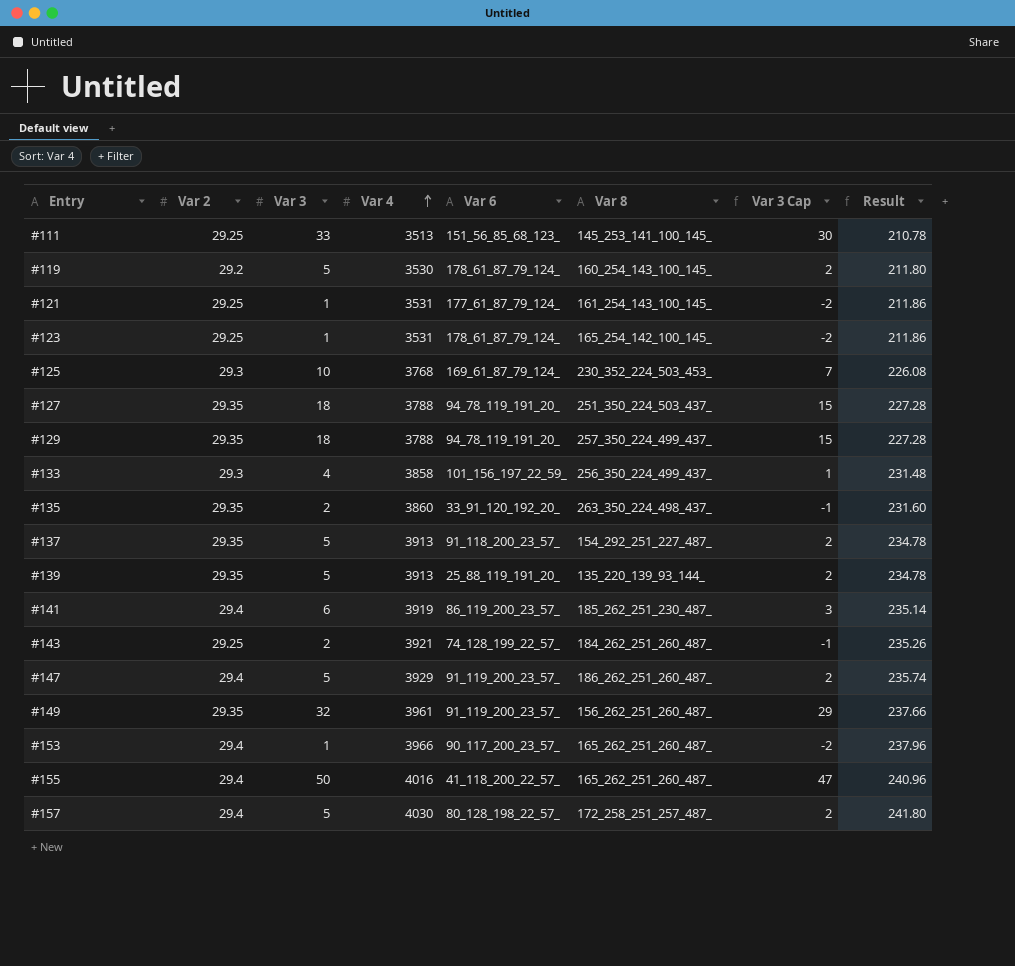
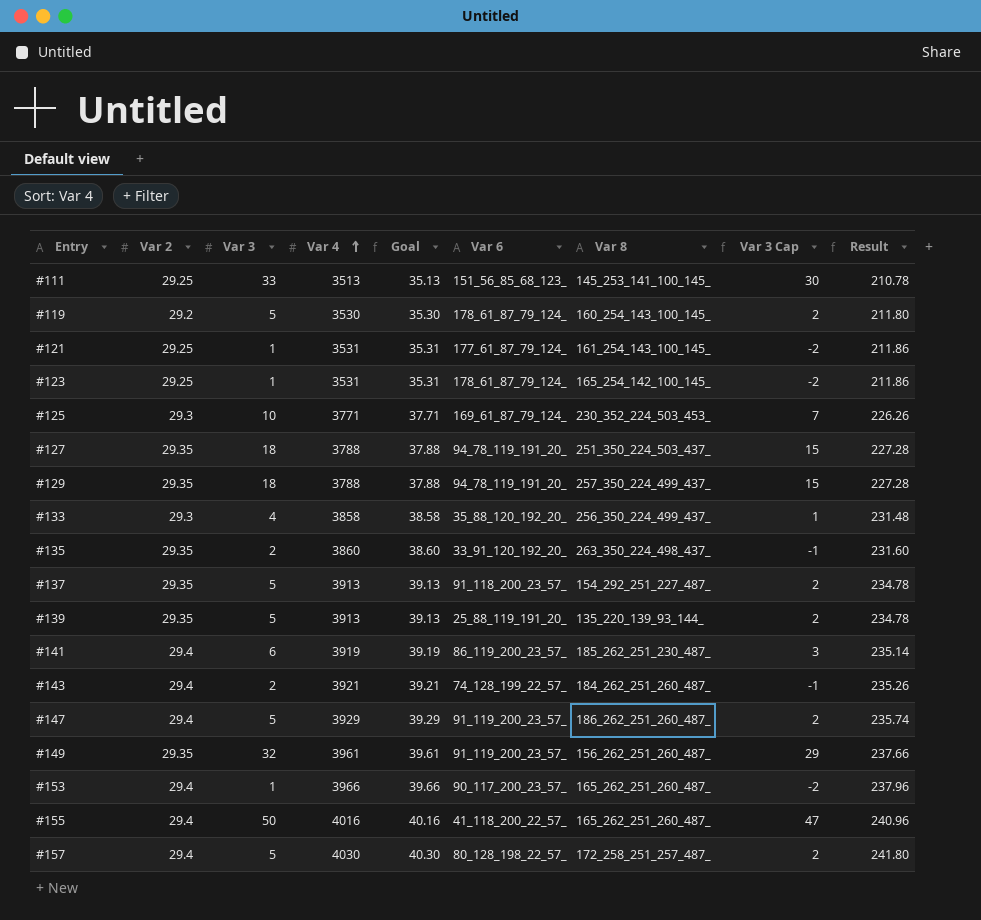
column Goal | formula: none -> [Var 4] * 0.01
#125 | Var 4: 3768 -> 3771
#125 | Result: 226.08 -> 226.26
#133 | Var 6: 101_156_197_22_59_ -> 35_88_120_192_20_
#143 | Var 2: 29.25 -> 29.4

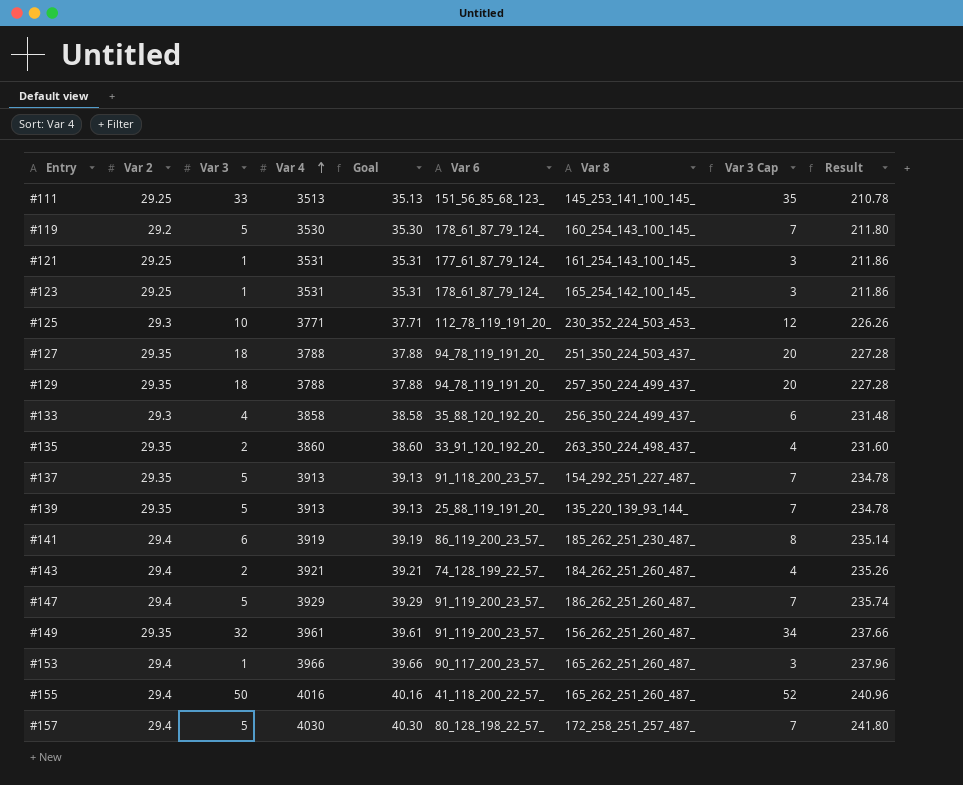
column Var 3 Cap | formula: [Var 3] - 3 -> [Var 3] + 2
#125 | Var 6: 169_61_87_79_124_ -> 112_78_119_191_20_

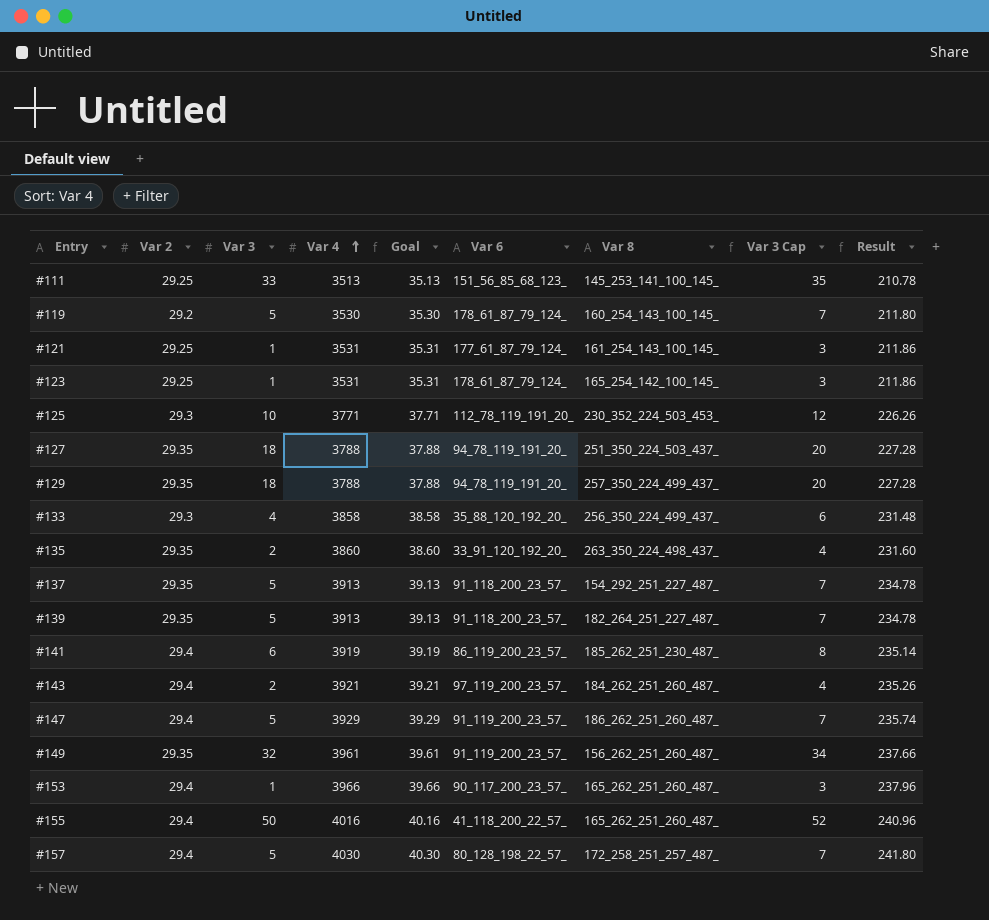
#139 | Var 6: 25_88_119_191_20_ -> 91_118_200_23_57_
#139 | Var 8: 135_220_139_93_144_ -> 182_264_251_227_487_
#143 | Var 6: 74_128_199_22_57_ -> 97_119_200_23_57_

